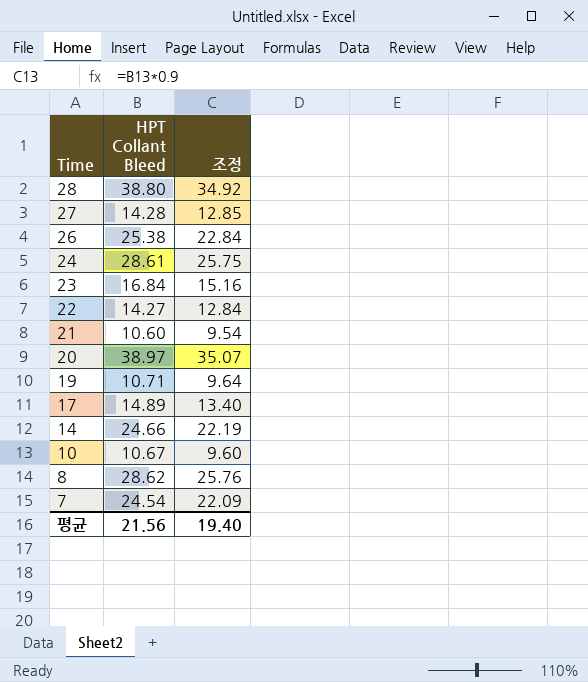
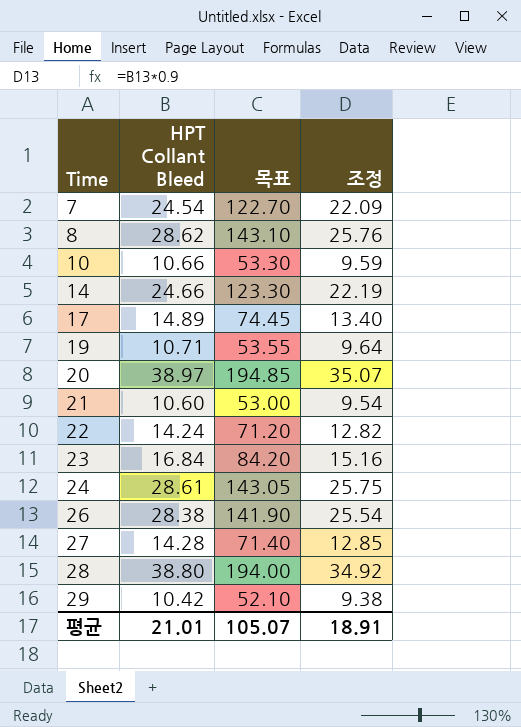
row order: Time descending -> Time ascending
column 목표 | formula: none -> [HPT Collant Bleed] * 5
10 | HPT Collant Bleed: 10.67 -> 10.66
10 | 조정: 9.60 -> 9.59
22 | HPT Collant Bleed: 14.27 -> 14.24
22 | 조정: 12.84 -> 12.82
26 | HPT Collant Bleed: 25.38 -> 28.38
26 | 조정: 22.84 -> 25.54
row 29: none -> 10.42 | 52.10 | 9.38
평균 | HPT Collant Bleed: 21.56 -> 21.01
평균 | 조정: 19.40 -> 18.91

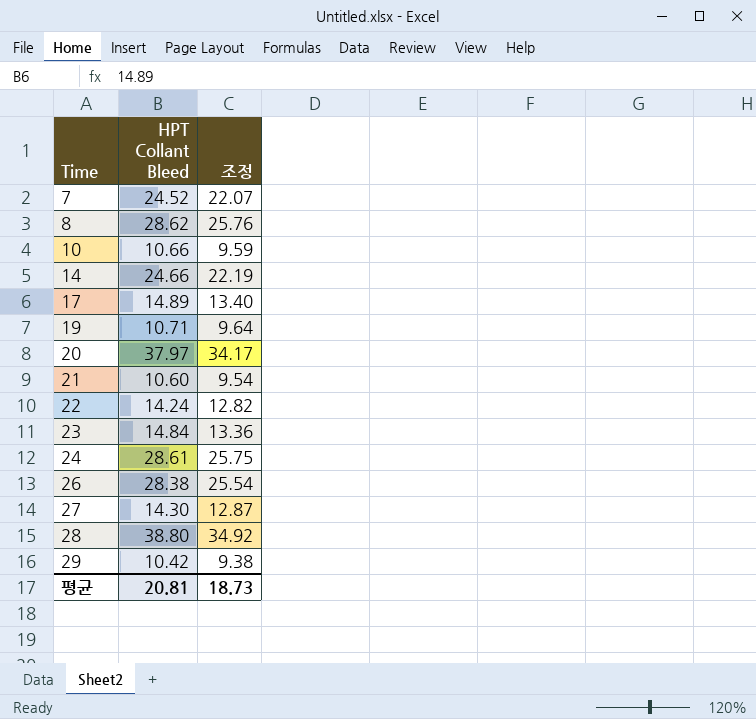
column 목표 | formula: [HPT Collant Bleed] * 5 -> none
7 | HPT Collant Bleed: 24.54 -> 24.52
7 | 조정: 22.09 -> 22.07
20 | HPT Collant Bleed: 38.97 -> 37.97
20 | 조정: 35.07 -> 34.17
23 | HPT Collant Bleed: 16.84 -> 14.84
23 | 조정: 15.16 -> 13.36
27 | HPT Collant Bleed: 14.28 -> 14.30
27 | 조정: 12.85 -> 12.87
평균 | HPT Collant Bleed: 21.01 -> 20.81
평균 | 조정: 18.91 -> 18.73

